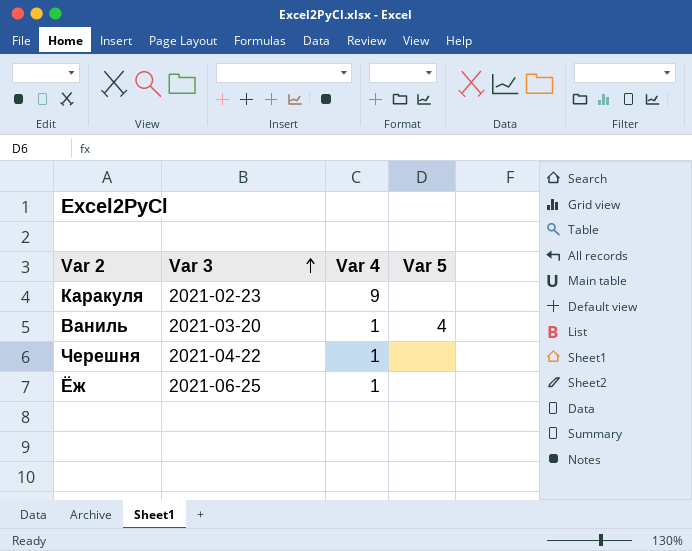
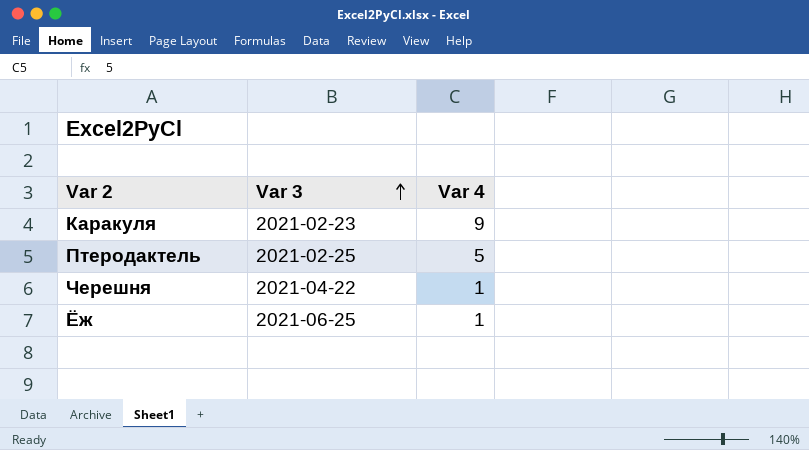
column Var 5 | position: 4 -> none
row Ваниль: 2021-03-20 | 1 | 4 -> none
row Птеродактель: none -> 2021-02-25 | 5

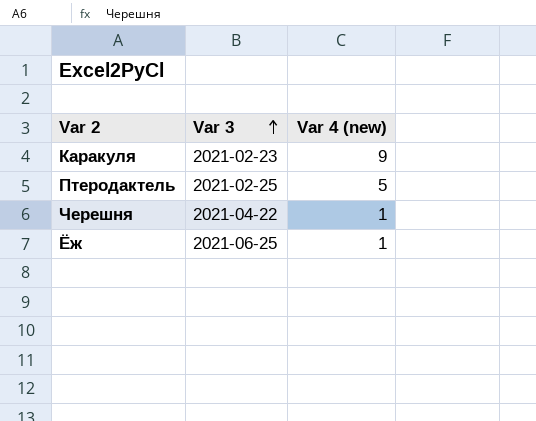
column name: Var 4 -> Var 4 (new)

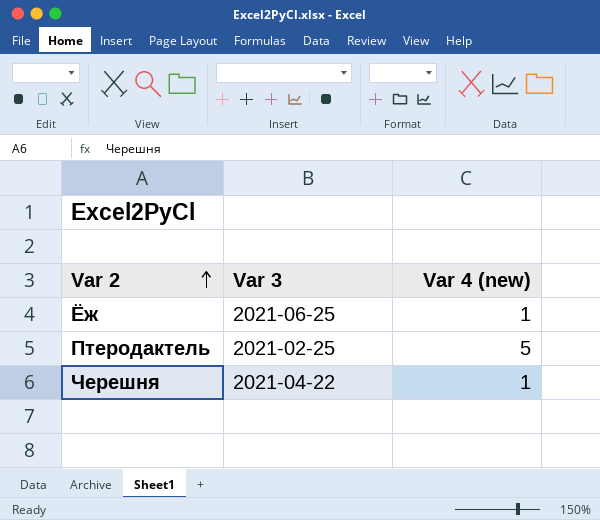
row order: Var 3 ascending -> Var 2 ascending
row Каракуля: 2021-02-23 | 9 -> none

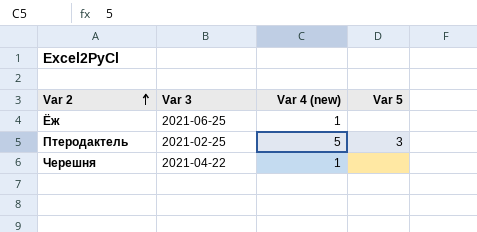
column Var 5 | position: none -> 4

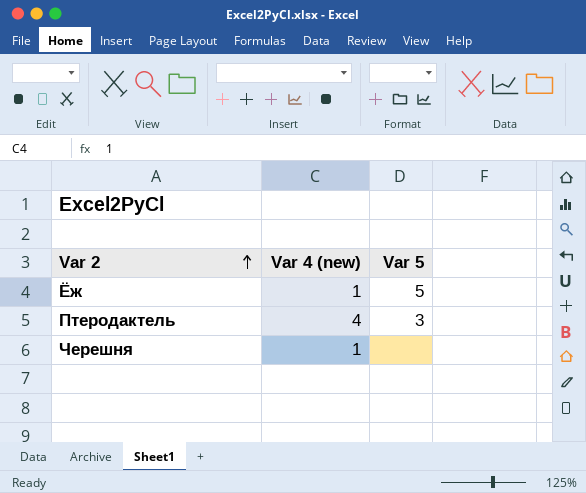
column Var 3 | position: 2 -> none
Ёж | Var 5: none -> 5
Птеродактель | Var 4 (new): 5 -> 4

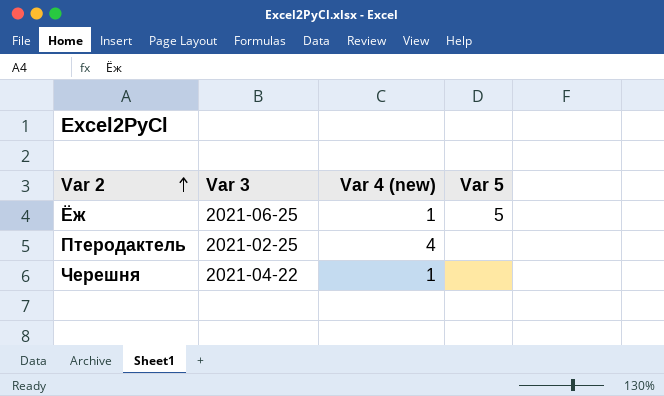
column Var 3 | position: none -> 2
Птеродактель | Var 5: 3 -> none

